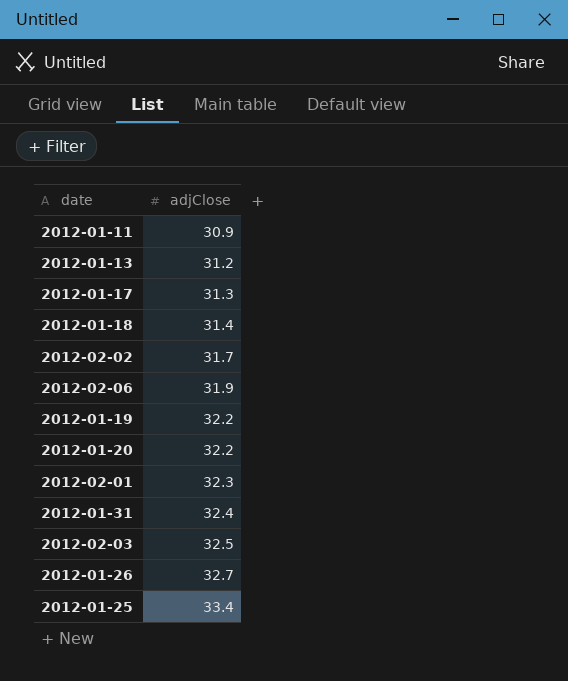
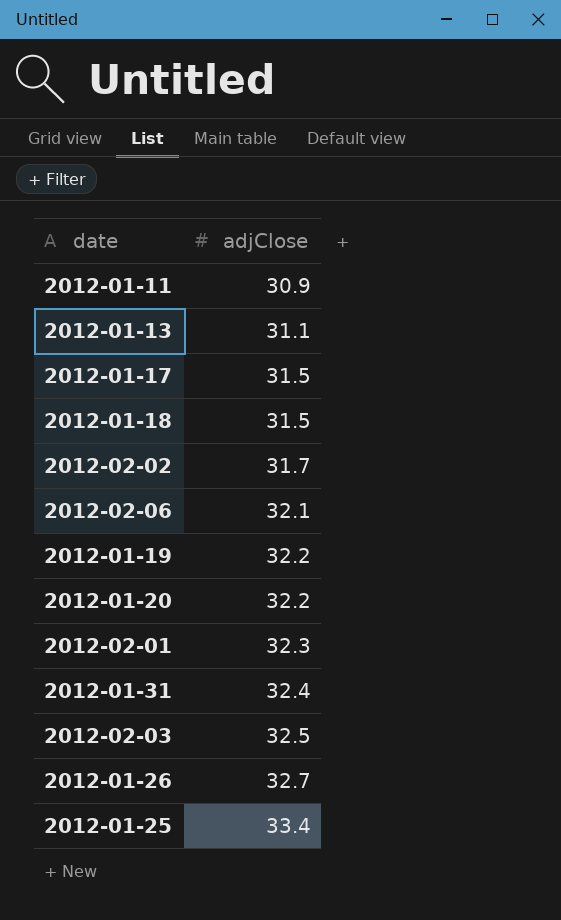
2012-01-13 | adjClose: 31.2 -> 31.1
2012-01-17 | adjClose: 31.3 -> 31.5
2012-01-18 | adjClose: 31.4 -> 31.5
2012-02-06 | adjClose: 31.9 -> 32.1

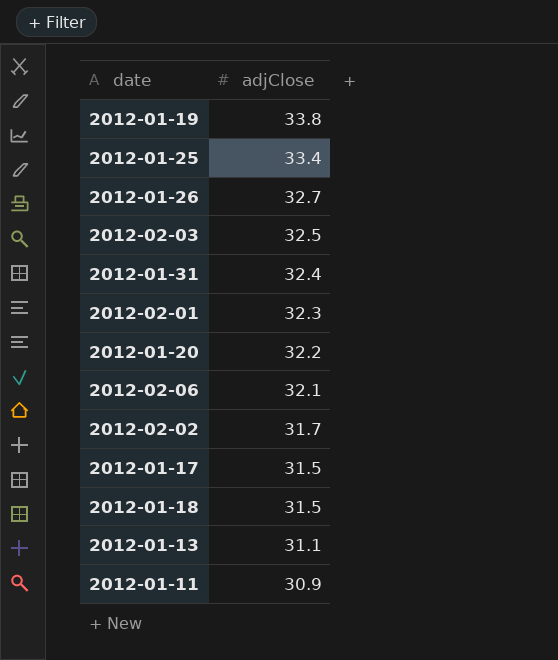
row order: adjClose ascending -> adjClose descending
2012-01-19 | adjClose: 32.2 -> 33.8

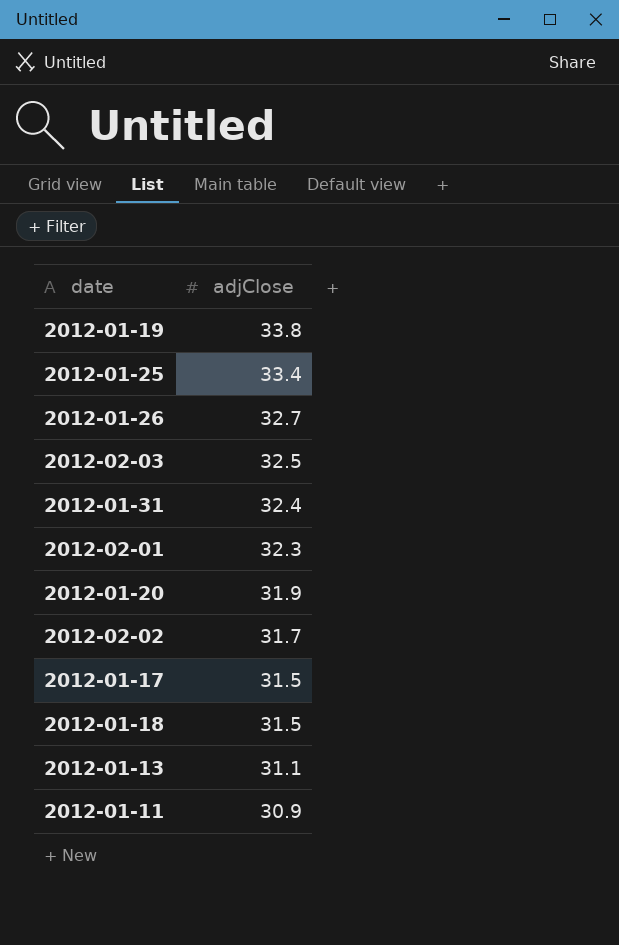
row 2012-02-06: 32.1 -> none
2012-01-20 | adjClose: 32.2 -> 31.9

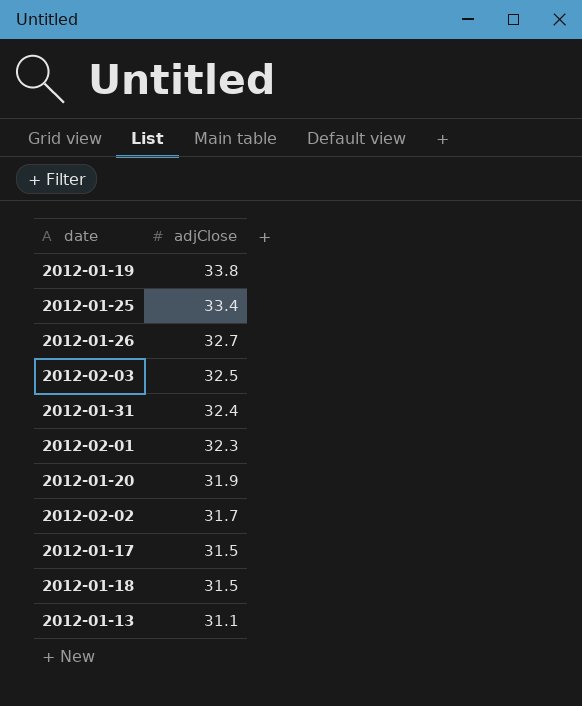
row 2012-01-11: 30.9 -> none

